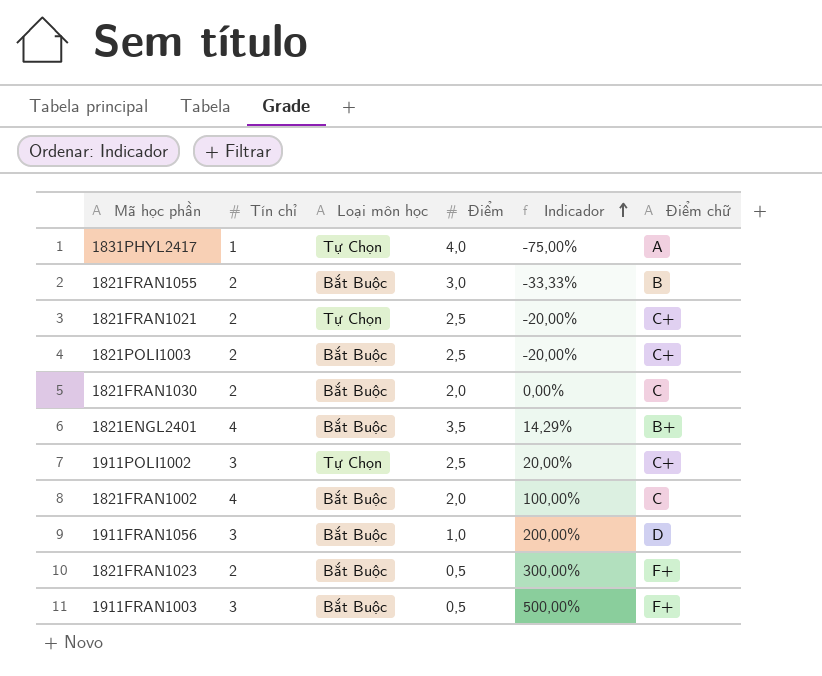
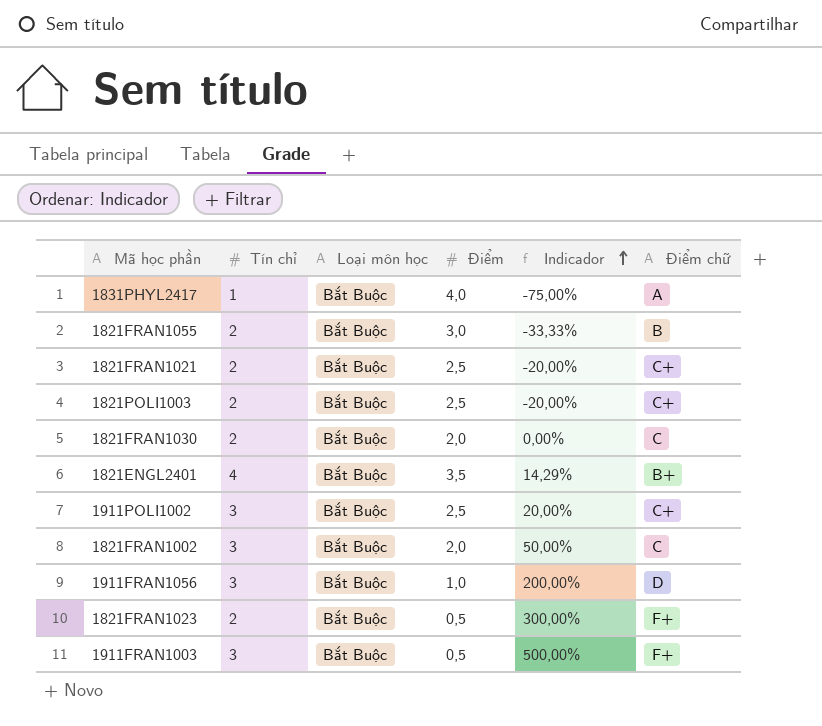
1831PHYL2417 | Loại môn học: Tự Chọn -> Bắt Buộc
1821FRAN1021 | Loại môn học: Tự Chọn -> Bắt Buộc
1911POLI1002 | Loại môn học: Tự Chọn -> Bắt Buộc
1821FRAN1002 | Tín chỉ: 4 -> 3
1821FRAN1002 | Indicador: 100,00% -> 50,00%

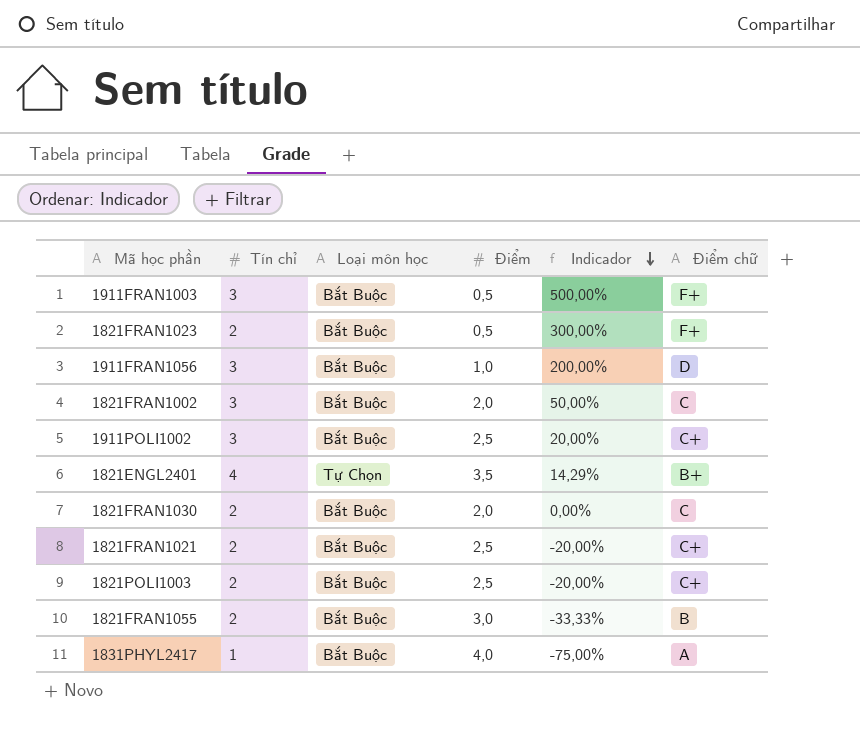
row order: Indicador ascending -> Indicador descending
1821ENGL2401 | Loại môn học: Bắt Buộc -> Tự Chọn

